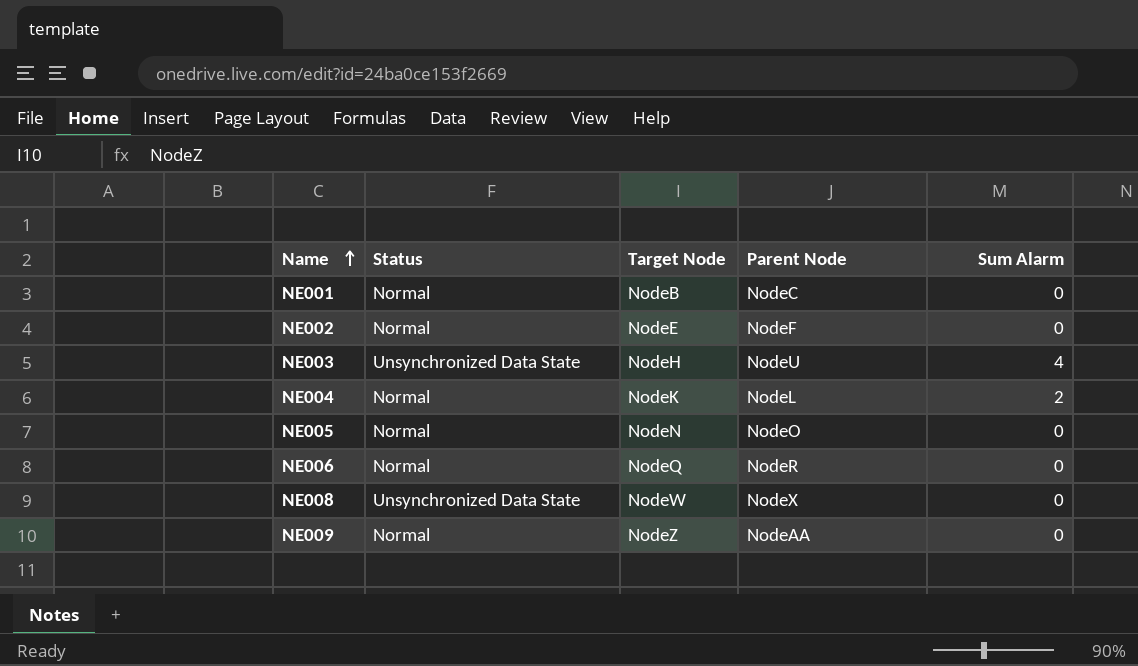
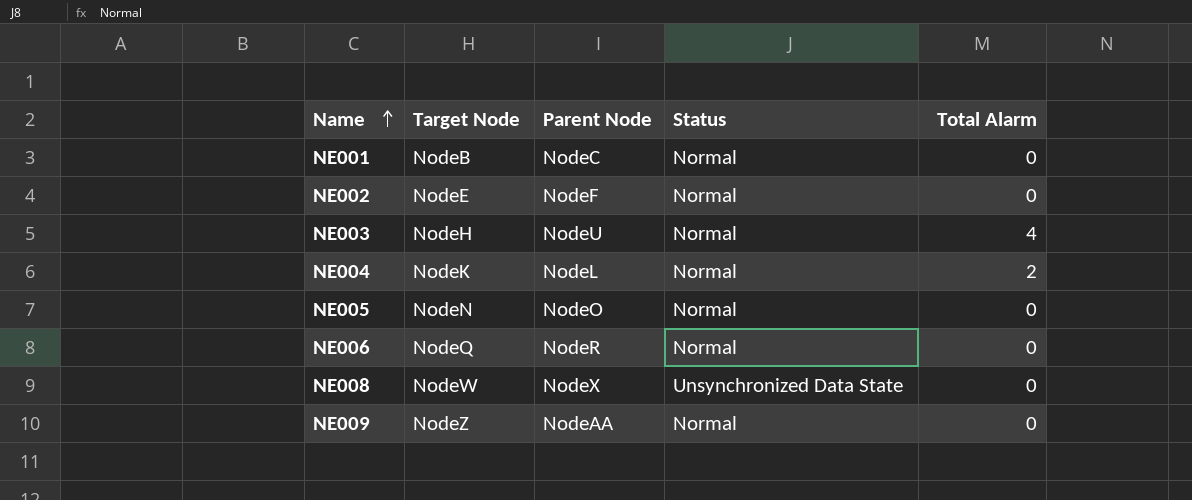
column Status | position: 2 -> 4
column name: Sum Alarm -> Total Alarm
NE003 | Status: Unsynchronized Data State -> Normal

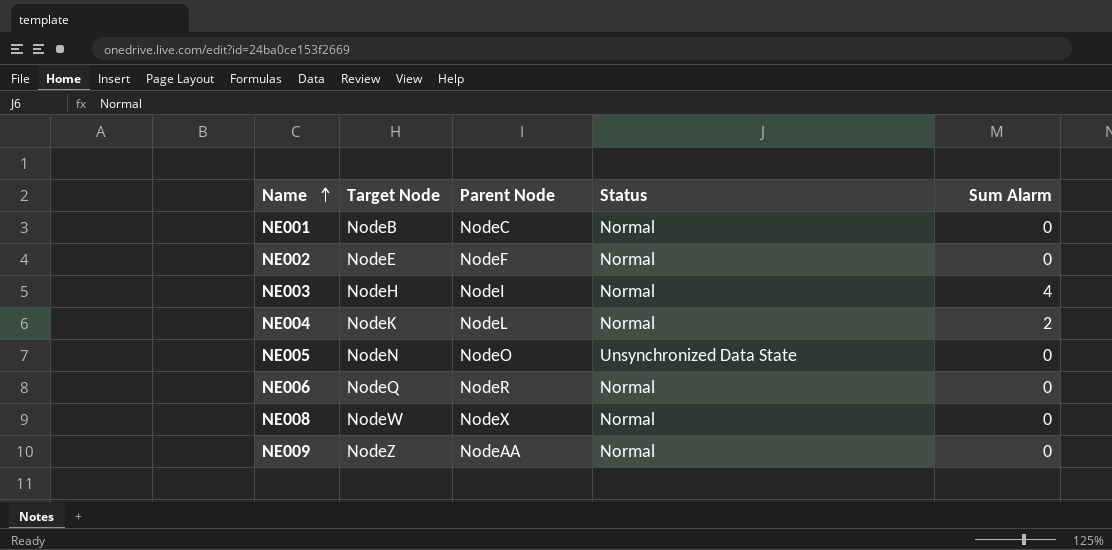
column name: Total Alarm -> Sum Alarm
NE003 | Parent Node: NodeU -> NodeI
NE005 | Status: Normal -> Unsynchronized Data State
NE008 | Status: Unsynchronized Data State -> Normal

